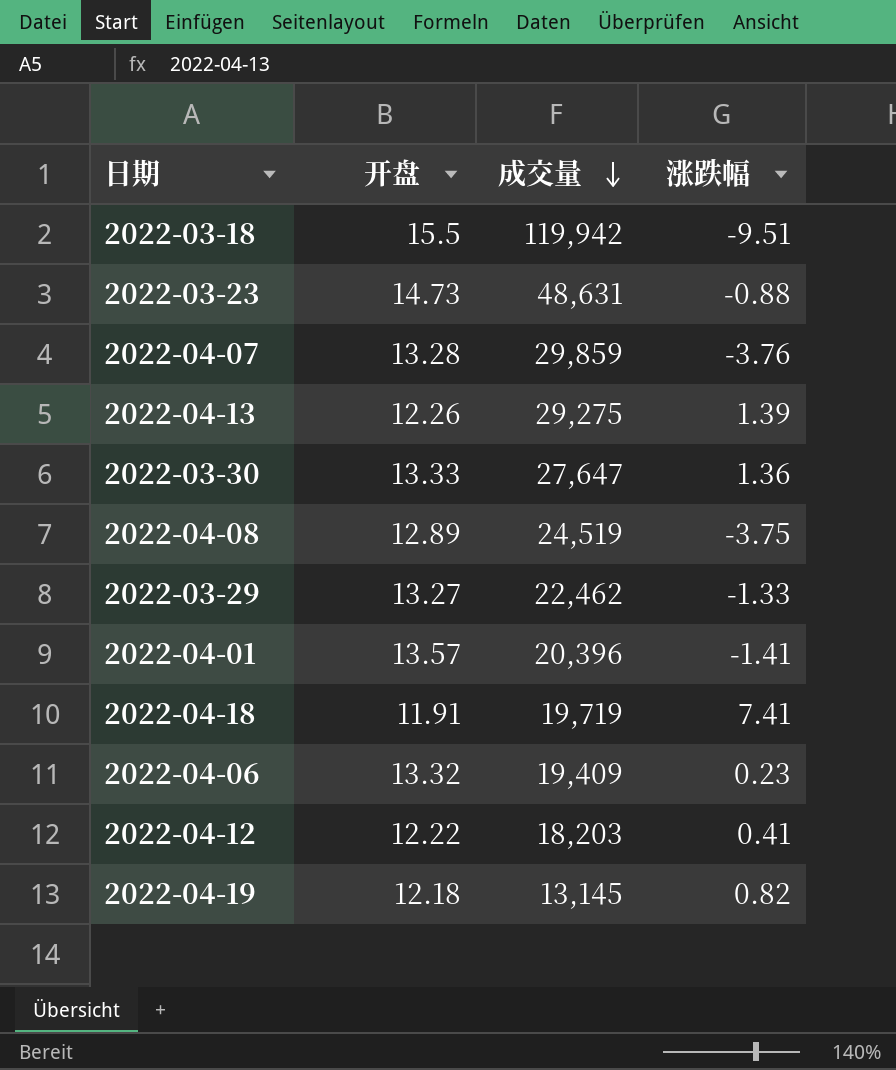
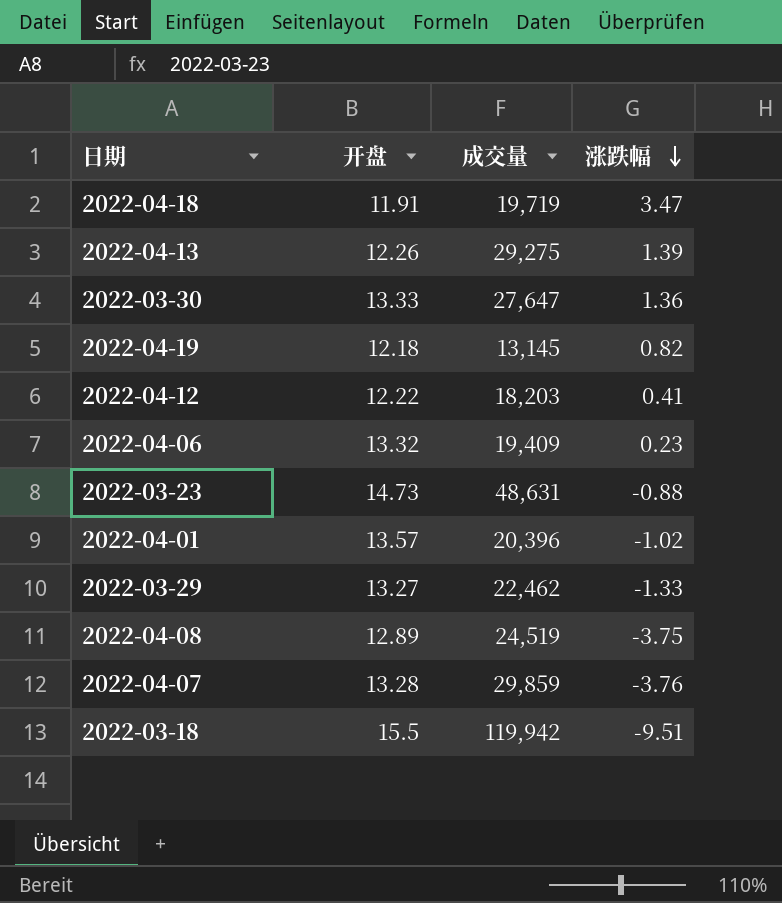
row order: 成交量 descending -> 涨跌幅 descending
2022-04-18 | 涨跌幅: 7.41 -> 3.47
2022-04-01 | 涨跌幅: -1.41 -> -1.02

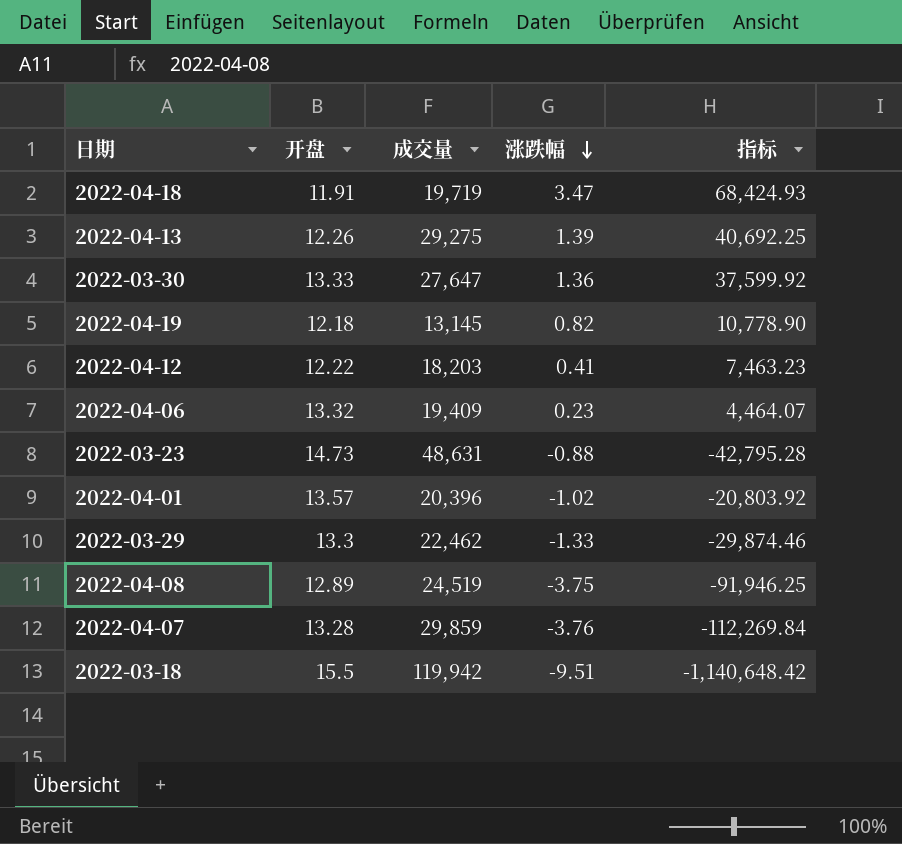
column 指标 | formula: none -> [成交量] * [涨跌幅]
2022-03-29 | 开盘: 13.27 -> 13.3

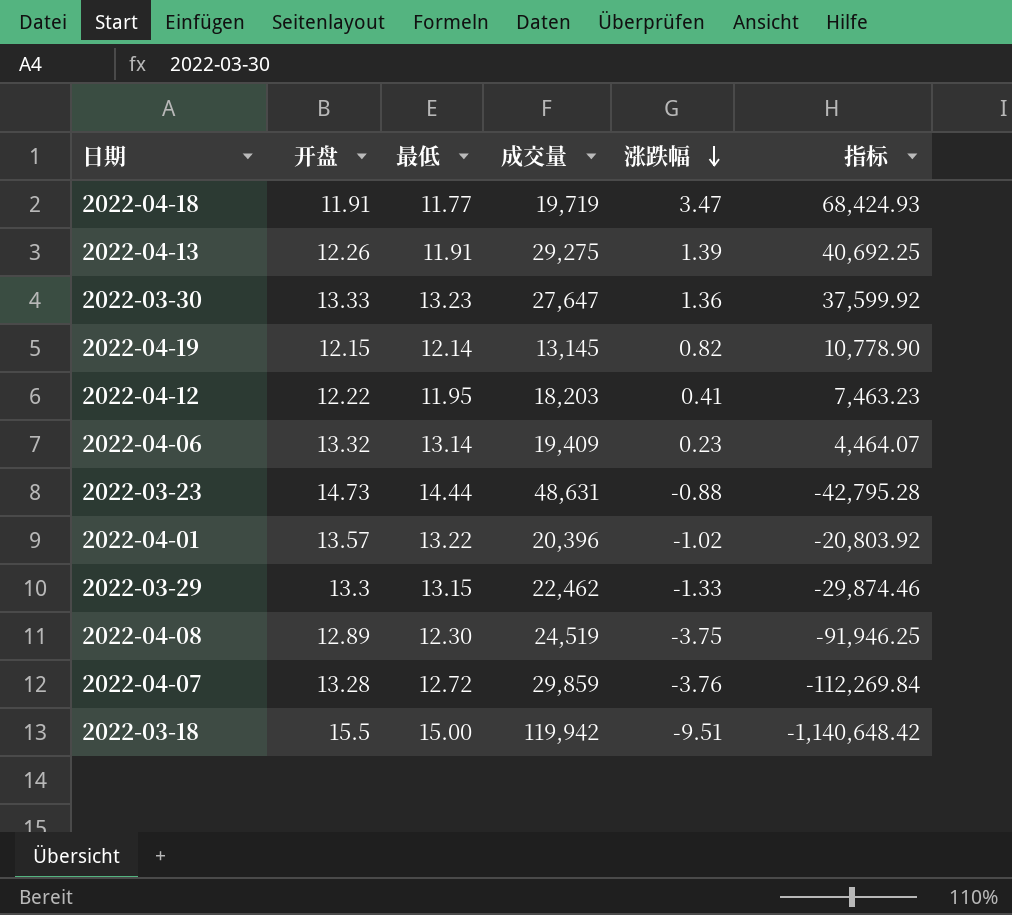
column 最低 | position: none -> 3
2022-04-19 | 开盘: 12.18 -> 12.15

